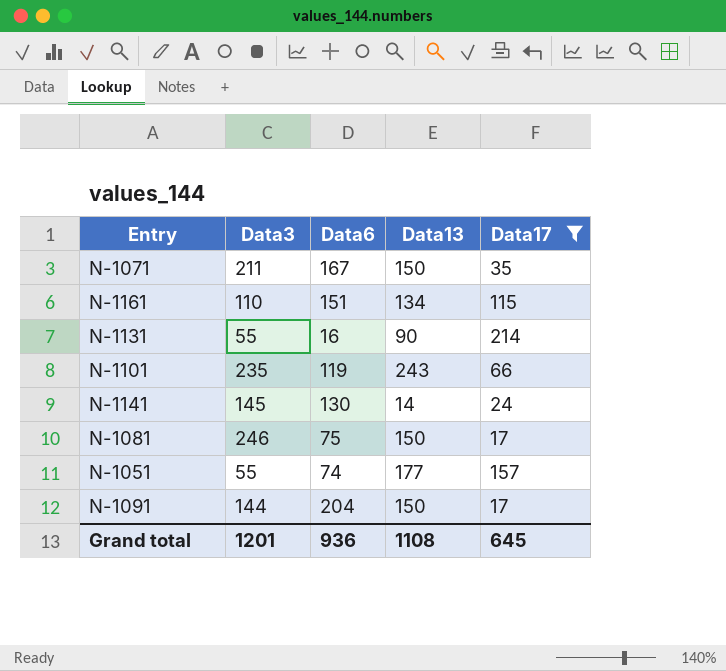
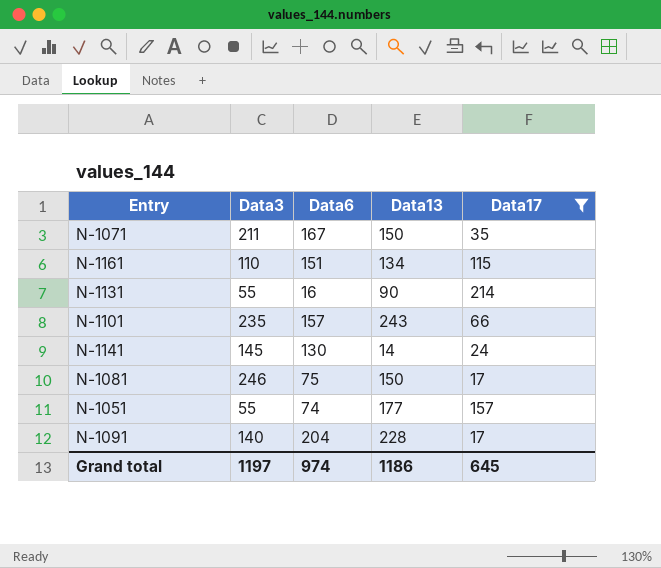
N-1101 | Data6: 119 -> 157
N-1091 | Data3: 144 -> 140
N-1091 | Data13: 150 -> 228
Grand total | Data3: 1201 -> 1197
Grand total | Data6: 936 -> 974
Grand total | Data13: 1108 -> 1186

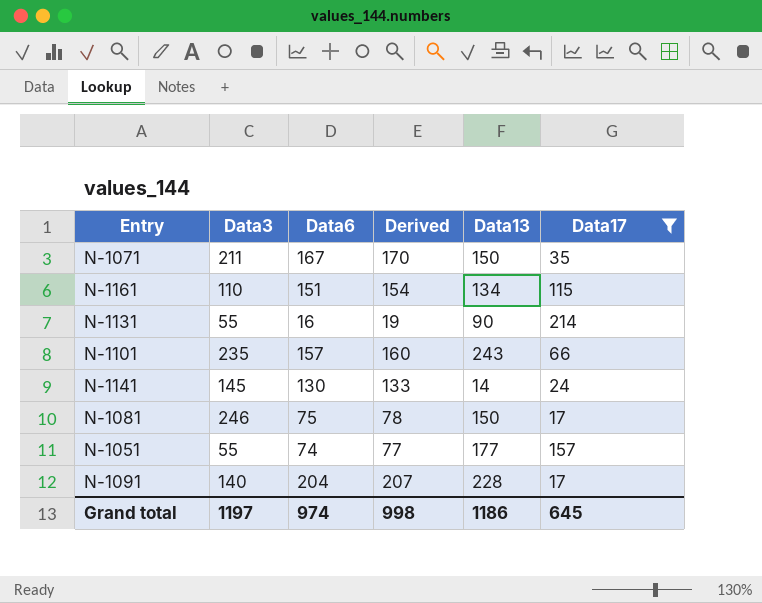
column Derived | formula: none -> [Data6] + 3

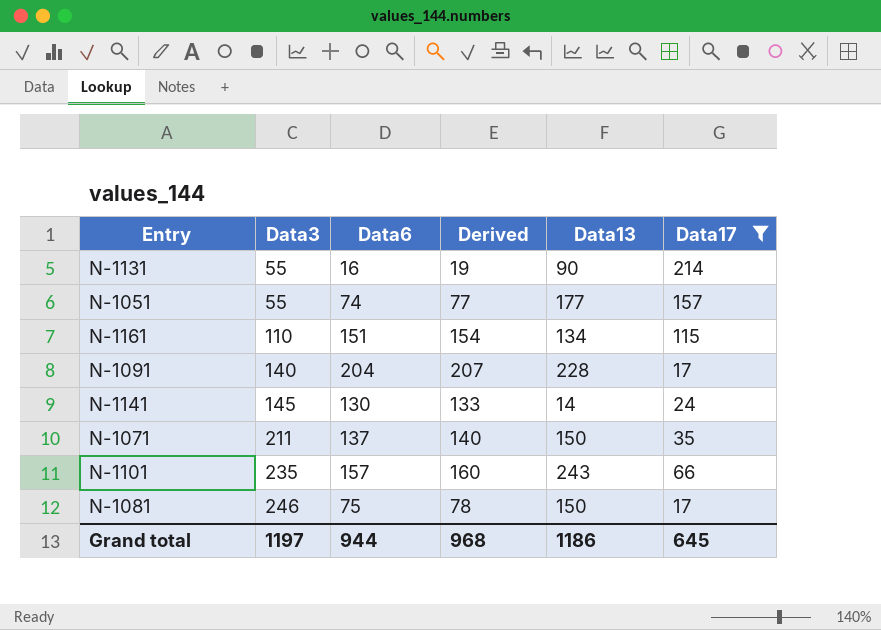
row order: none -> Data3 ascending
N-1071 | Data6: 167 -> 137
N-1071 | Derived: 170 -> 140
Grand total | Data6: 974 -> 944
Grand total | Derived: 998 -> 968

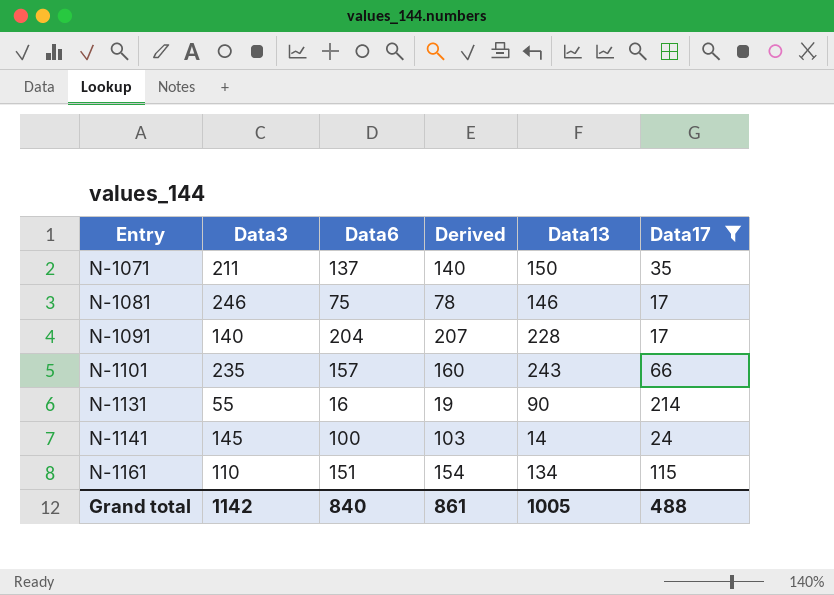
row order: Data3 ascending -> Entry ascending
row N-1051: 55 | 74 | 77 | 177 | 157 -> none
N-1081 | Data13: 150 -> 146
N-1141 | Data6: 130 -> 100
N-1141 | Derived: 133 -> 103
Grand total | Data3: 1197 -> 1142
Grand total | Data6: 944 -> 840
Grand total | Derived: 968 -> 861
Grand total | Data13: 1186 -> 1005
Grand total | Data17: 645 -> 488

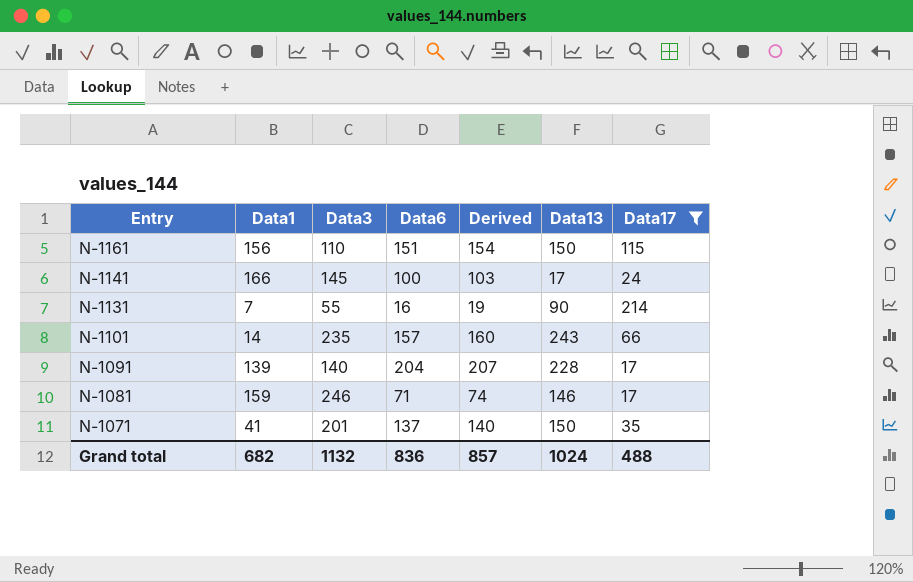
row order: Entry ascending -> Entry descending
column Data1 | position: none -> 2
N-1161 | Data13: 134 -> 150
N-1141 | Data13: 14 -> 17
N-1081 | Data6: 75 -> 71
N-1081 | Derived: 78 -> 74
N-1071 | Data3: 211 -> 201
Grand total | Data3: 1142 -> 1132
Grand total | Data6: 840 -> 836
Grand total | Derived: 861 -> 857
Grand total | Data13: 1005 -> 1024

